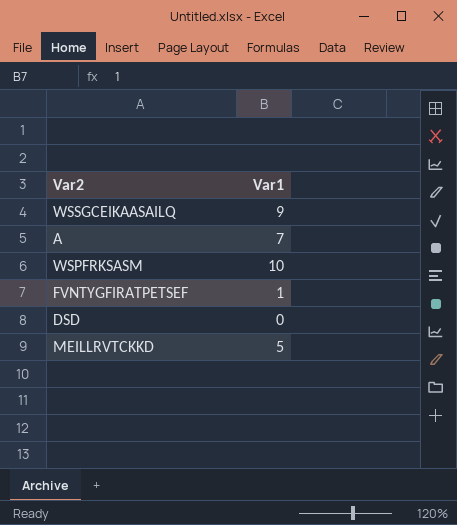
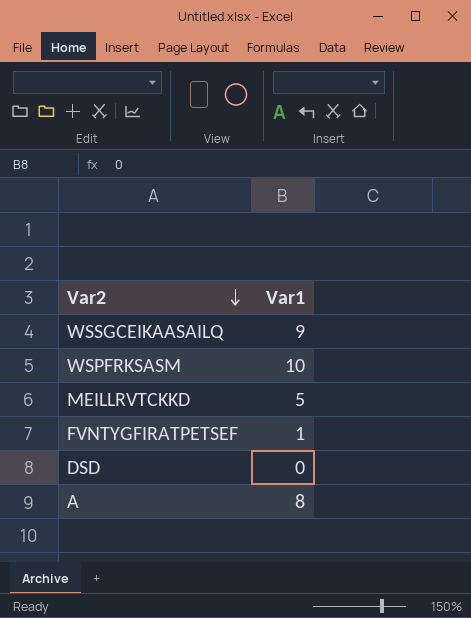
row order: none -> Var2 descending
A | Var1: 7 -> 8

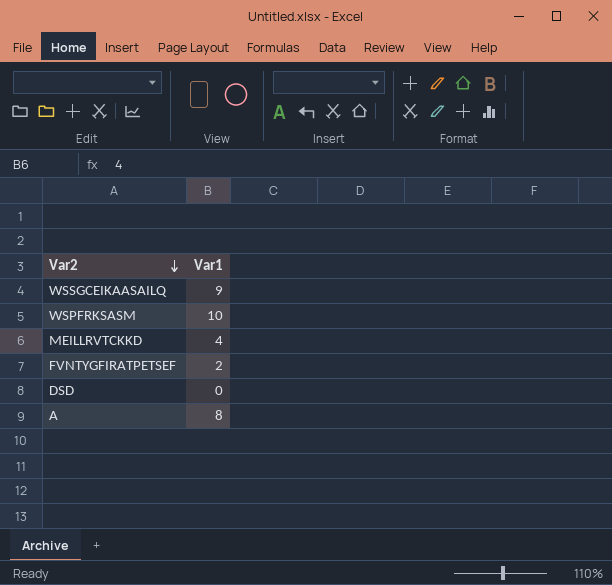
MEILLRVTCKKD | Var1: 5 -> 4
FVNTYGFIRATPETSEF | Var1: 1 -> 2

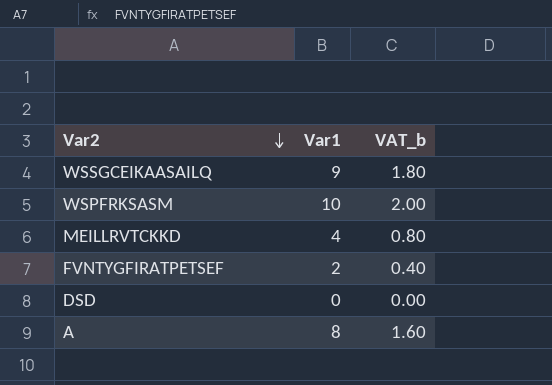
column VAT_b | formula: none -> [Var1] * 0.2

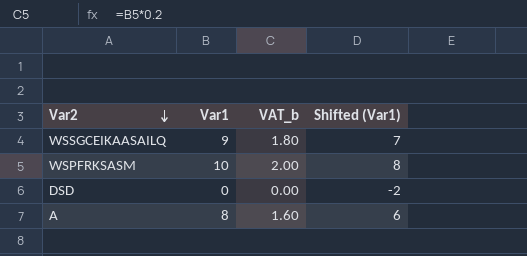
column Shifted (Var1) | formula: none -> [Var1] - 2
row MEILLRVTCKKD: 4 | 0.80 -> none
row FVNTYGFIRATPETSEF: 2 | 0.40 -> none

